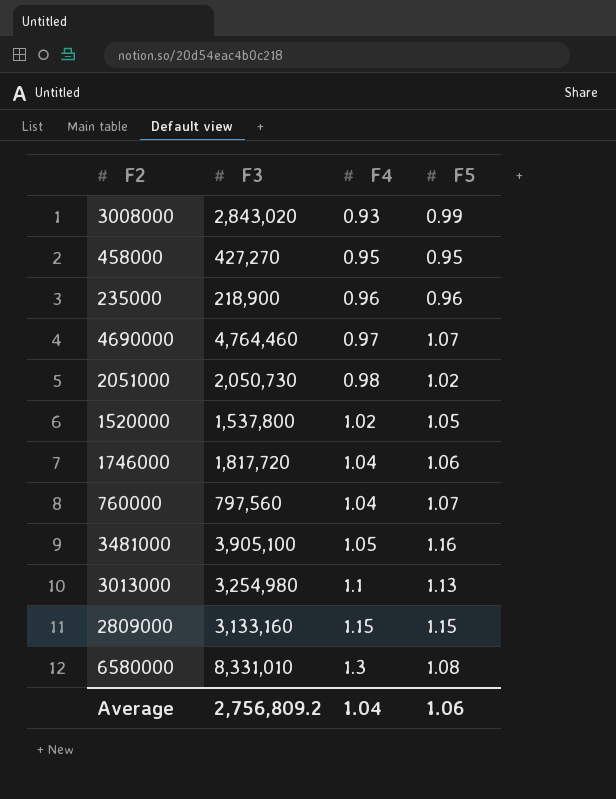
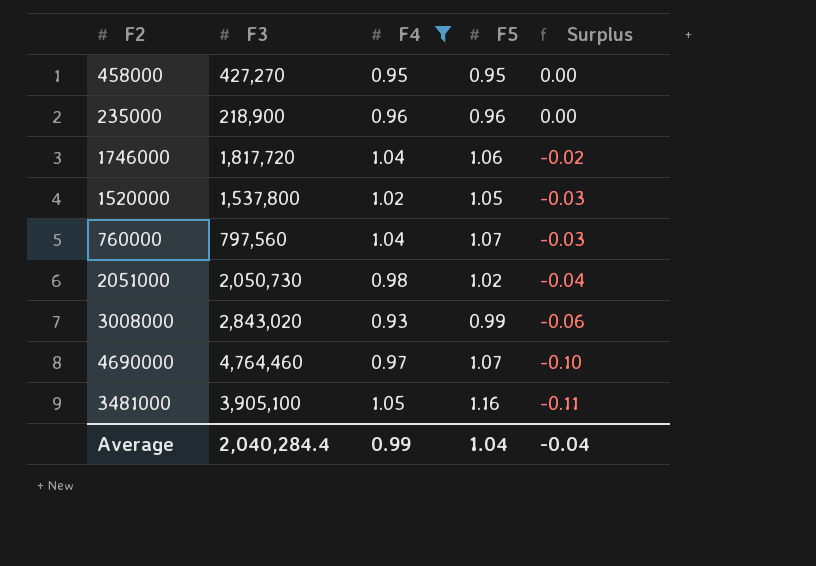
filter: none -> F4 <= 1.05
row order: F4 ascending -> Surplus descending
column Surplus | formula: none -> [F4] - [F5]
Average | F3: 2,756,809.2 -> 2,040,284.4
Average | F4: 1.04 -> 0.99
Average | F5: 1.06 -> 1.04

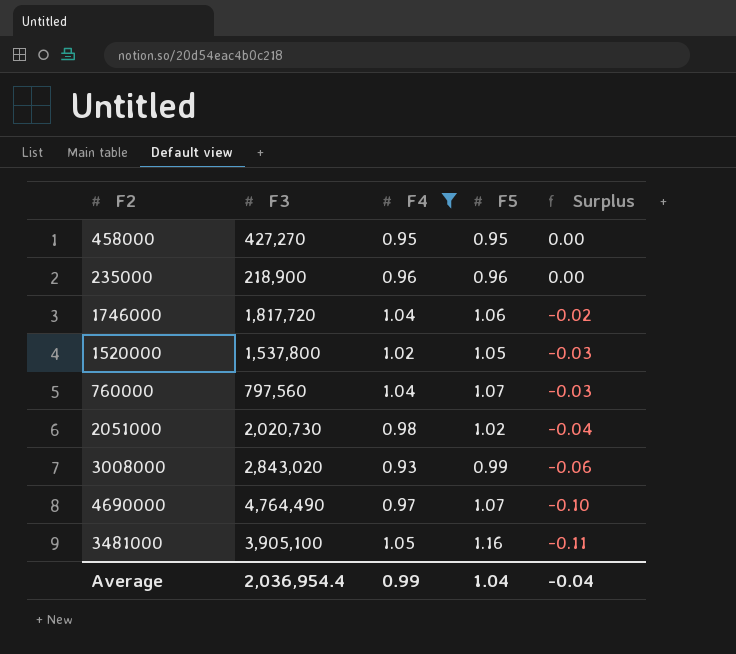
2051000 | F3: 2,050,730 -> 2,020,730
4690000 | F3: 4,764,460 -> 4,764,490
Average | F3: 2,040,284.4 -> 2,036,954.4

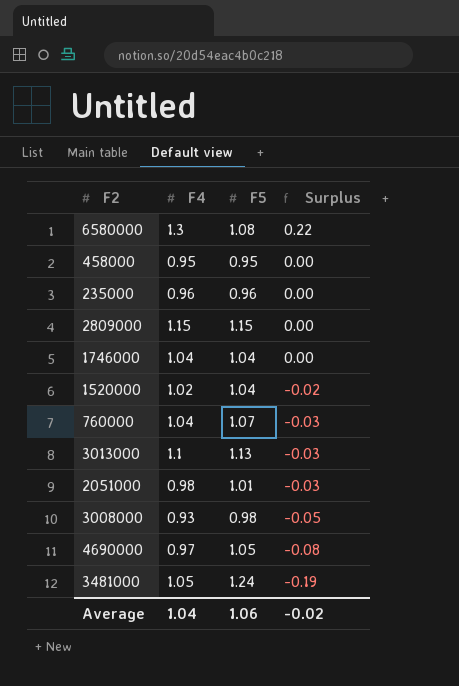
filter: F4 <= 1.05 -> none
column F3 | position: 2 -> none
1746000 | F5: 1.06 -> 1.04
1746000 | Surplus: -0.02 -> 0.00
1520000 | F5: 1.05 -> 1.04
1520000 | Surplus: -0.03 -> -0.02
2051000 | F5: 1.02 -> 1.01
2051000 | Surplus: -0.04 -> -0.03
3008000 | F5: 0.99 -> 0.98
3008000 | Surplus: -0.06 -> -0.05
4690000 | F5: 1.07 -> 1.05
4690000 | Surplus: -0.10 -> -0.08
3481000 | F5: 1.16 -> 1.24
3481000 | Surplus: -0.11 -> -0.19
Average | F4: 0.99 -> 1.04
Average | F5: 1.04 -> 1.06
Average | Surplus: -0.04 -> -0.02

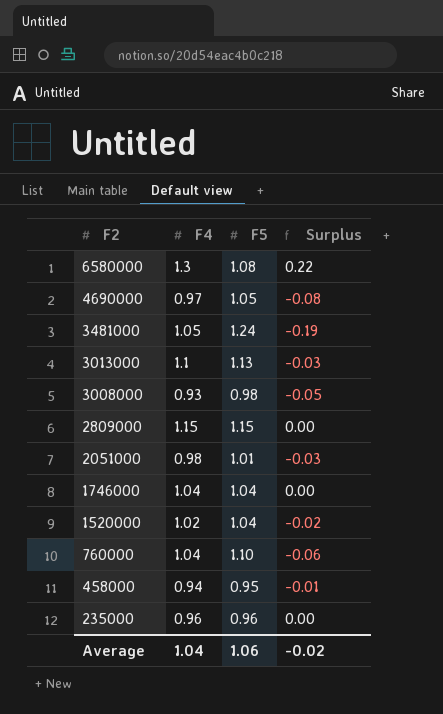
row order: Surplus descending -> F2 descending
760000 | F5: 1.07 -> 1.10
760000 | Surplus: -0.03 -> -0.06
458000 | F4: 0.95 -> 0.94
458000 | Surplus: 0.00 -> -0.01

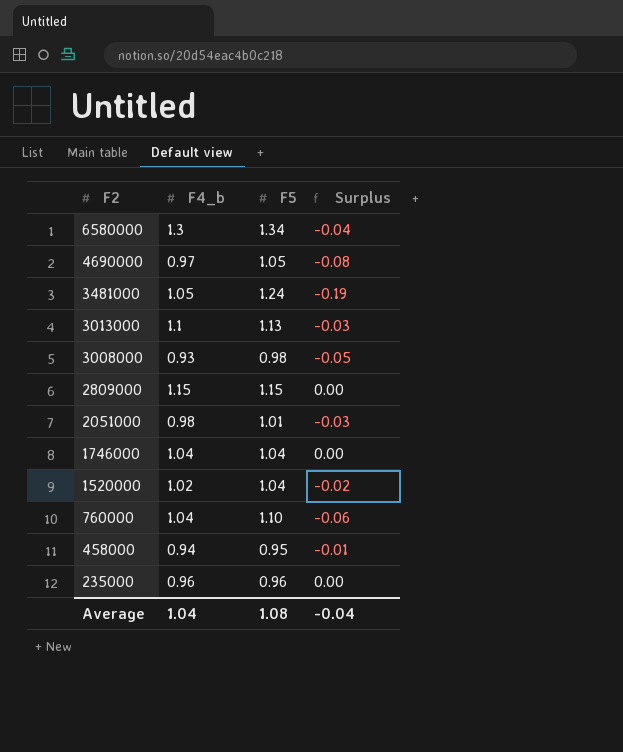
column name: F4 -> F4_b
6580000 | F5: 1.08 -> 1.34
6580000 | Surplus: 0.22 -> -0.04
Average | F5: 1.06 -> 1.08
Average | Surplus: -0.02 -> -0.04

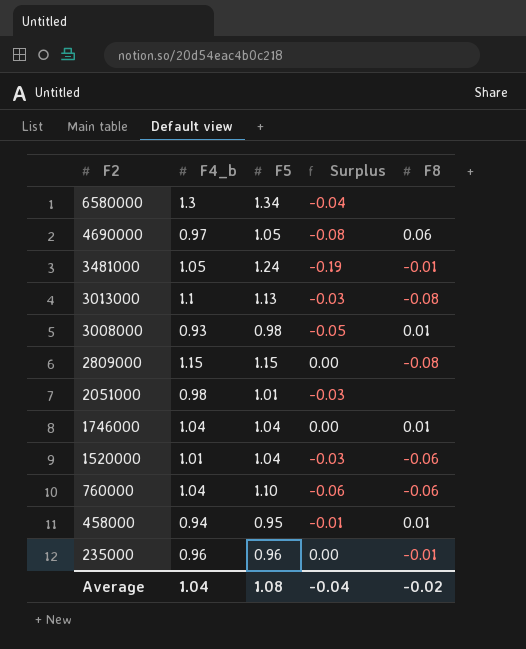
column F8 | position: none -> 5
1520000 | F4_b: 1.02 -> 1.01
1520000 | Surplus: -0.02 -> -0.03

